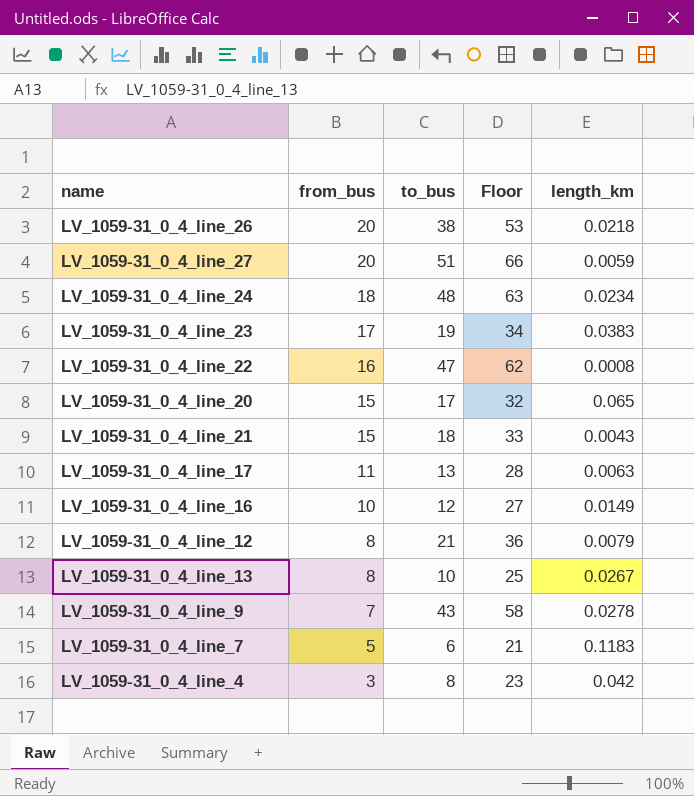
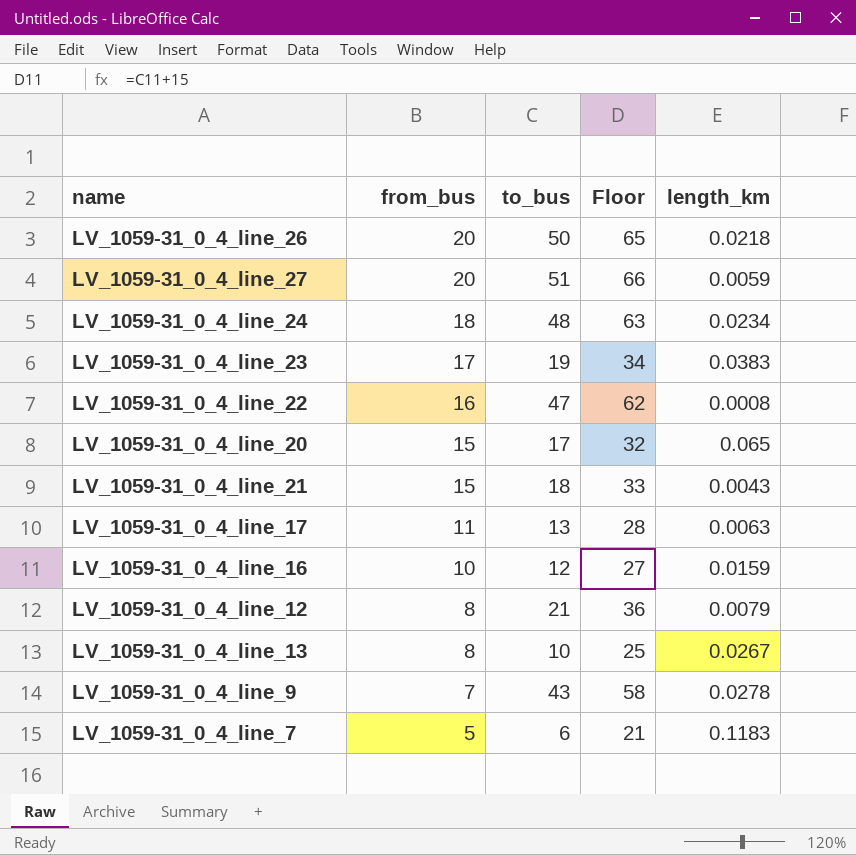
row LV_1059-31_0_4_line_4: 3 | 8 | 23 | 0.042 -> none
LV_1059-31_0_4_line_26 | to_bus: 38 -> 50
LV_1059-31_0_4_line_26 | Floor: 53 -> 65
LV_1059-31_0_4_line_16 | length_km: 0.0149 -> 0.0159

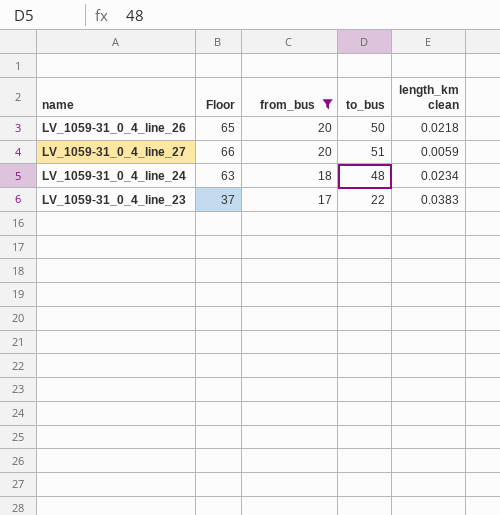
filter: none -> from_bus >= 17
column Floor | position: 4 -> 2
column name: length_km -> length_km clean
LV_1059-31_0_4_line_23 | Floor: 34 -> 37
LV_1059-31_0_4_line_23 | to_bus: 19 -> 22

